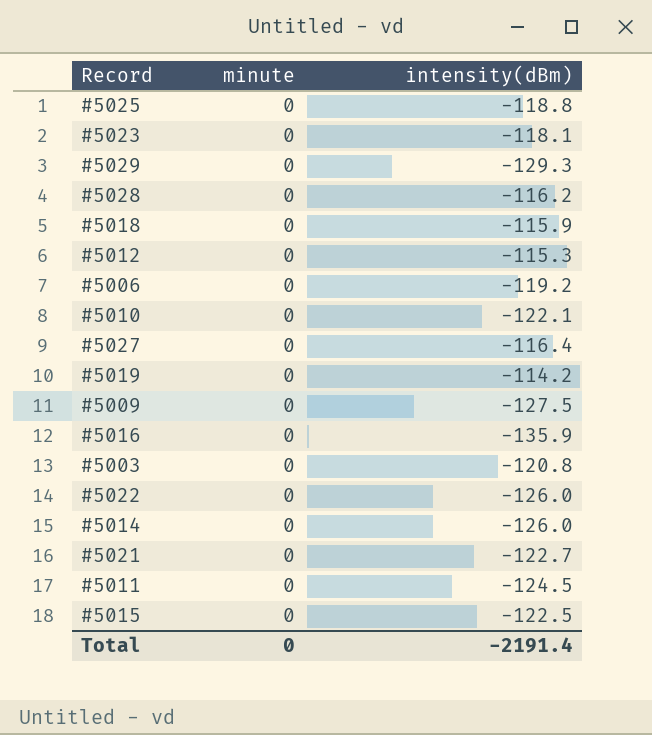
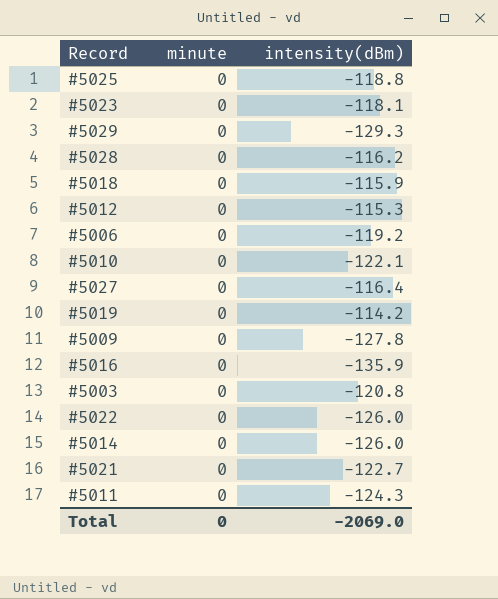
row #5015: 0 | -122.5 -> none
#5009 | intensity(dBm): -127.5 -> -127.8
#5011 | intensity(dBm): -124.5 -> -124.3
Total | intensity(dBm): -2191.4 -> -2069.0

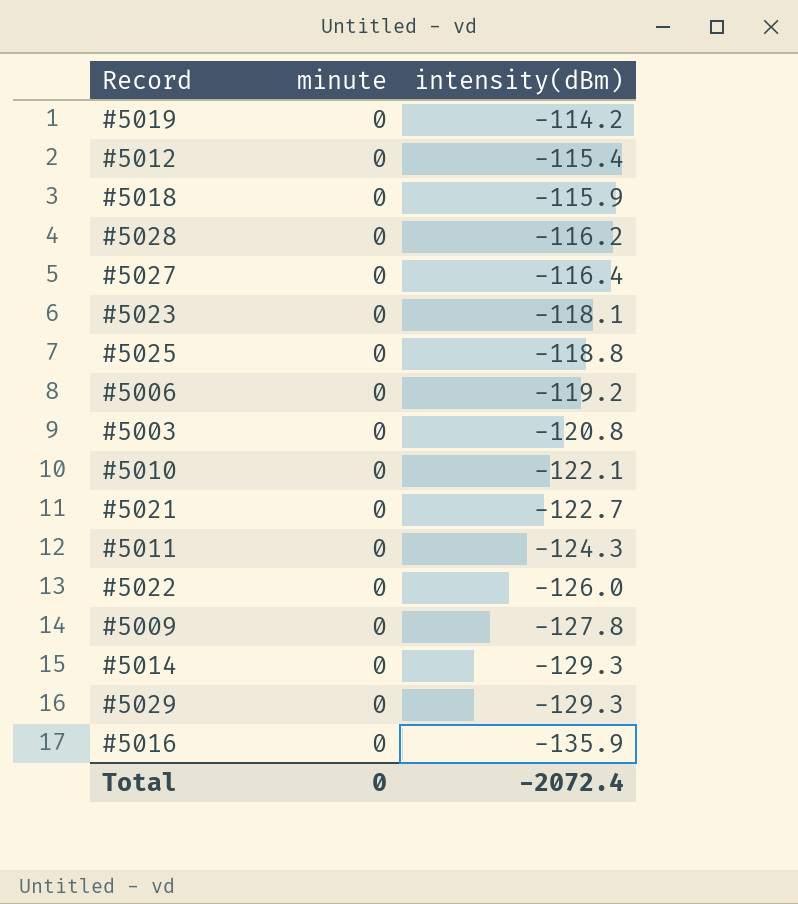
row order: none -> intensity(dBm) descending
#5012 | intensity(dBm): -115.3 -> -115.4
#5014 | intensity(dBm): -126.0 -> -129.3
Total | intensity(dBm): -2069.0 -> -2072.4

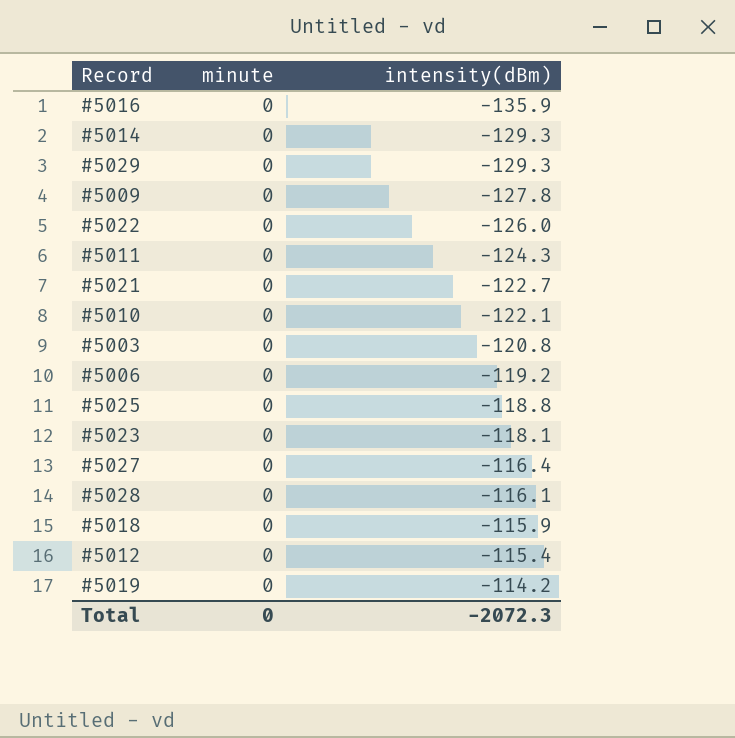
row order: intensity(dBm) descending -> intensity(dBm) ascending
#5028 | intensity(dBm): -116.2 -> -116.1
Total | intensity(dBm): -2072.4 -> -2072.3

